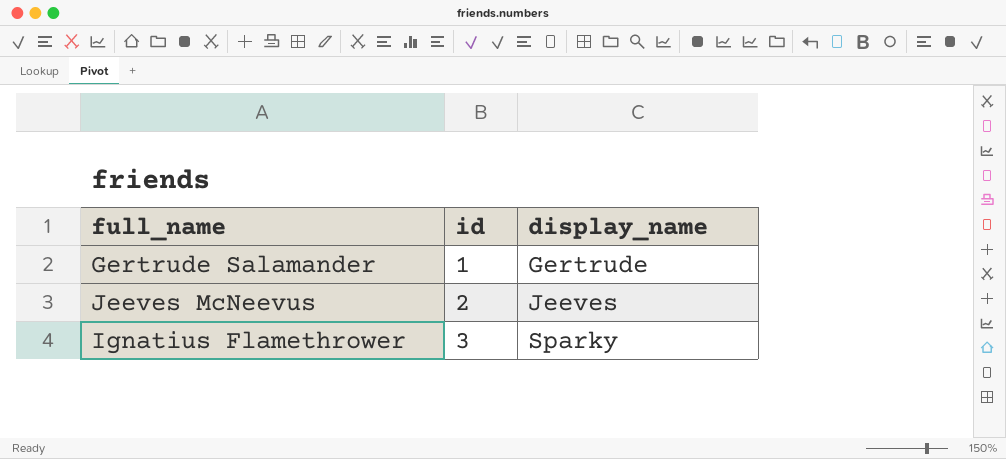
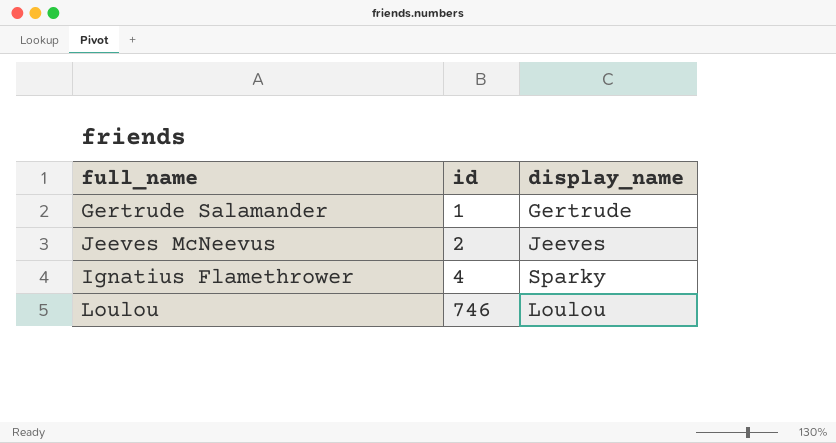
Ignatius Flamethrower | id: 3 -> 4
row Loulou: none -> 746 | Loulou

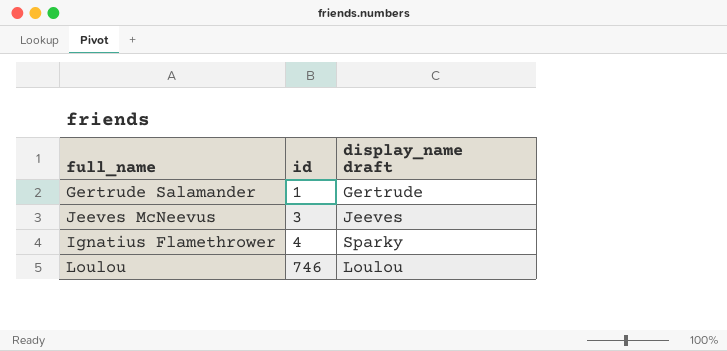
column name: display_name -> display_name draft
Jeeves McNeevus | id: 2 -> 3

